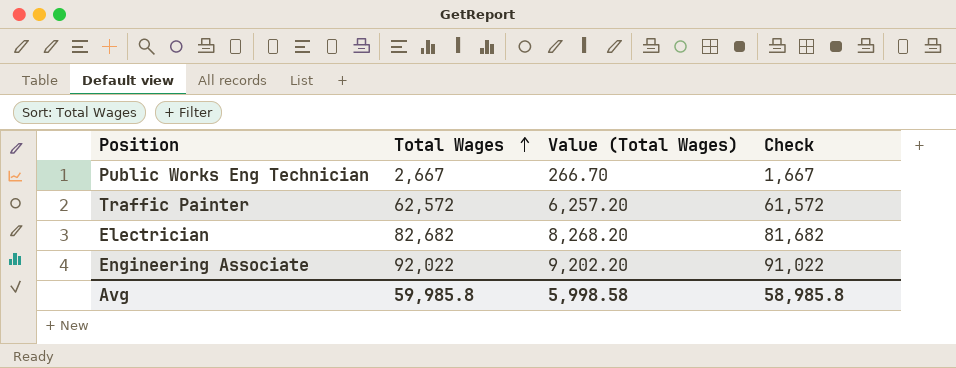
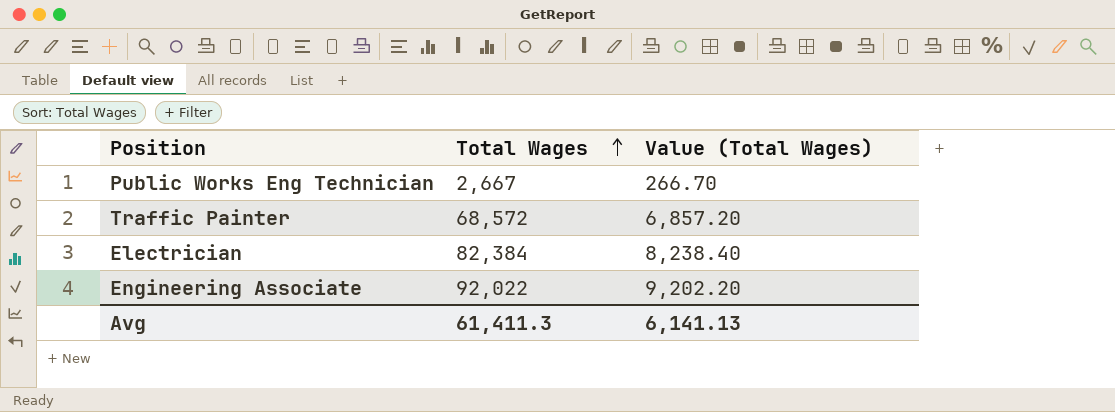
column Check | formula: [Total Wages] - 1000 -> none
Traffic Painter | Total Wages: 62,572 -> 68,572
Traffic Painter | Value (Total Wages): 6,257.20 -> 6,857.20
Electrician | Total Wages: 82,682 -> 82,384
Electrician | Value (Total Wages): 8,268.20 -> 8,238.40
Avg | Total Wages: 59,985.8 -> 61,411.3
Avg | Value (Total Wages): 5,998.58 -> 6,141.13

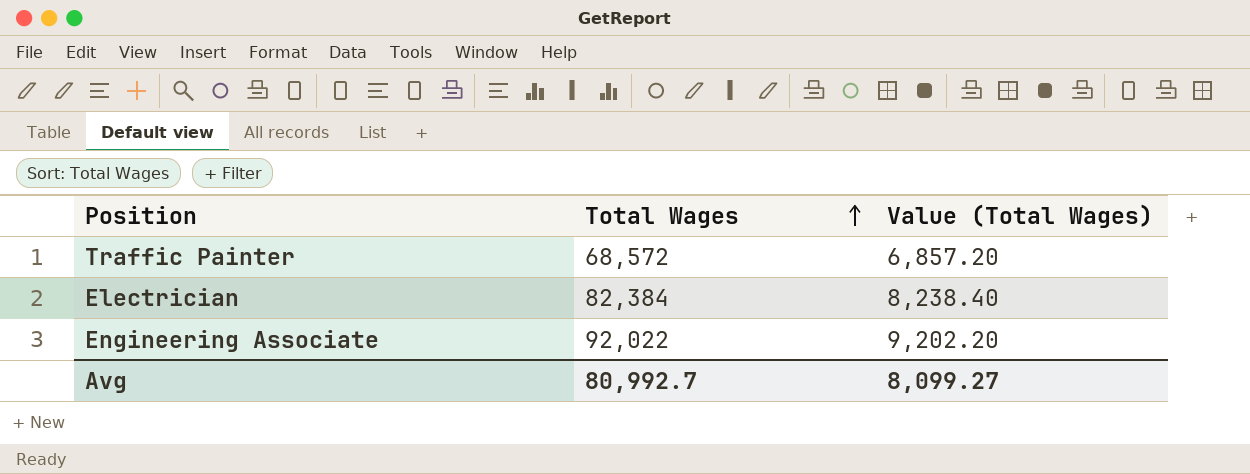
row Public Works Eng Technician: 2,667 | 266.70 -> none
Avg | Total Wages: 61,411.3 -> 80,992.7
Avg | Value (Total Wages): 6,141.13 -> 8,099.27

